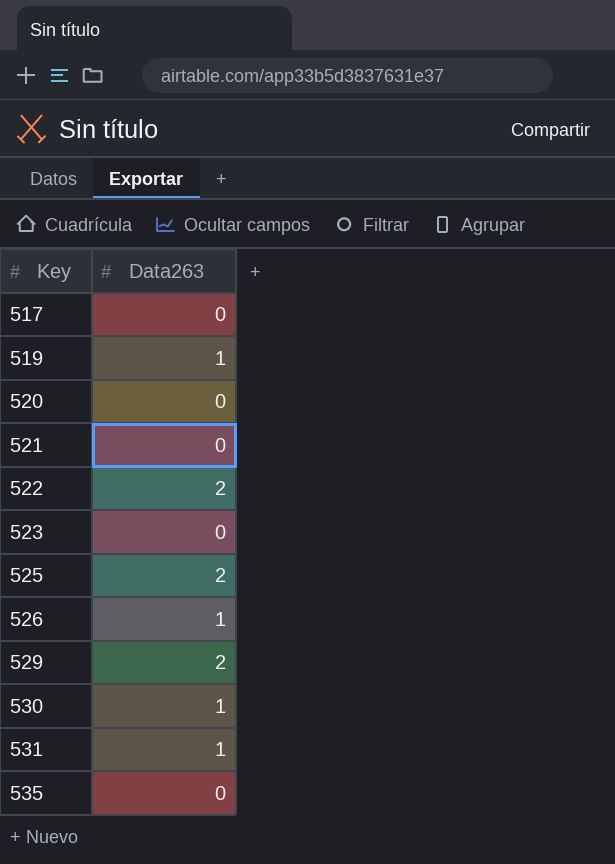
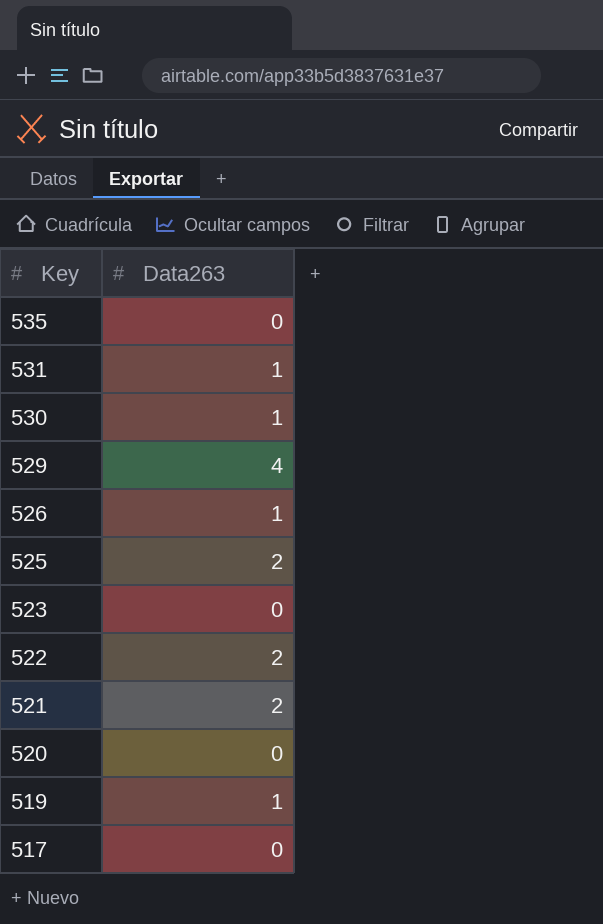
row order: Key ascending -> Key descending
529 | Data263: 2 -> 4
521 | Data263: 0 -> 2

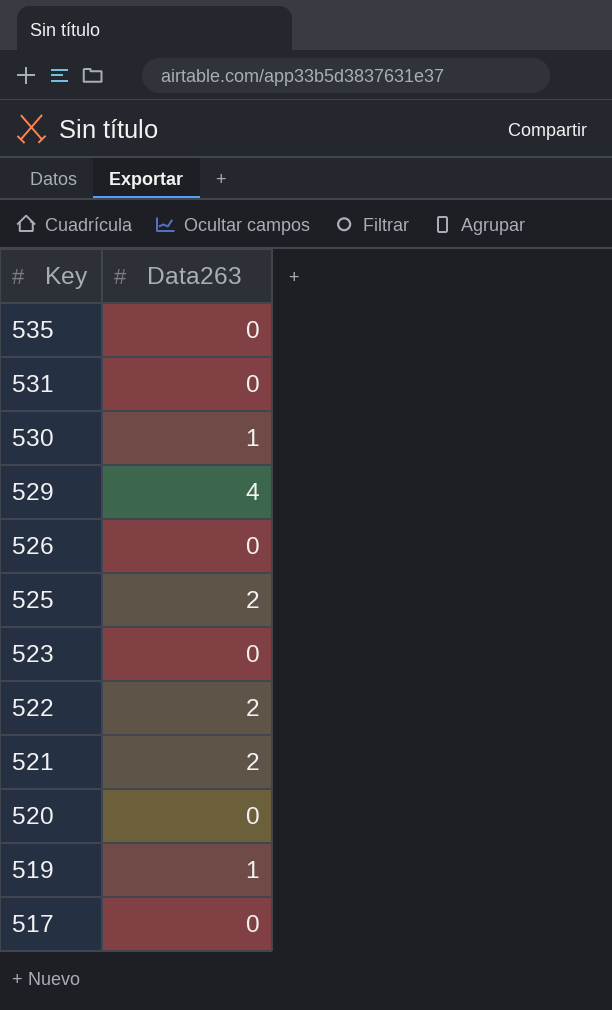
531 | Data263: 1 -> 0
526 | Data263: 1 -> 0

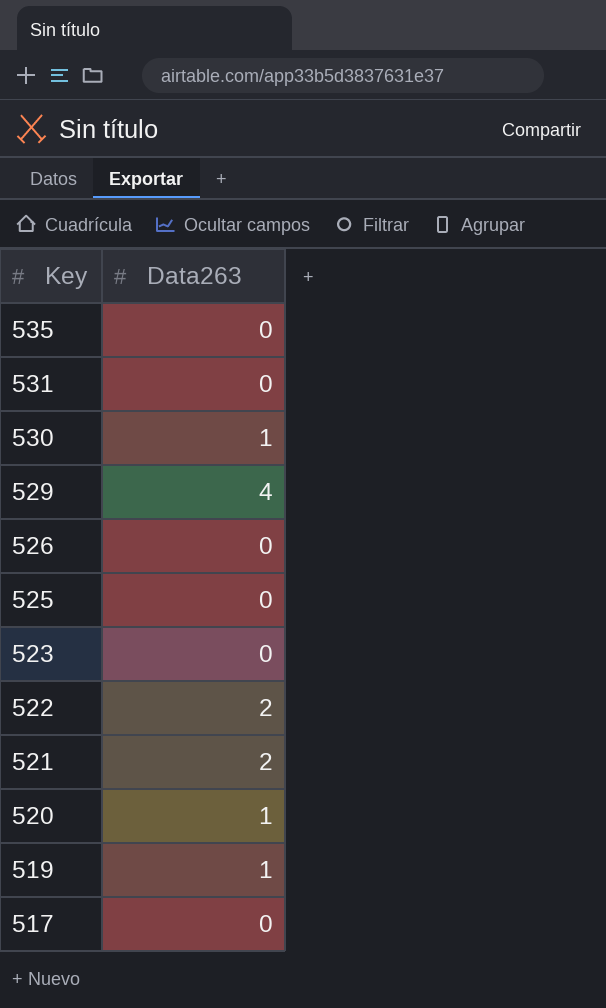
525 | Data263: 2 -> 0
520 | Data263: 0 -> 1

